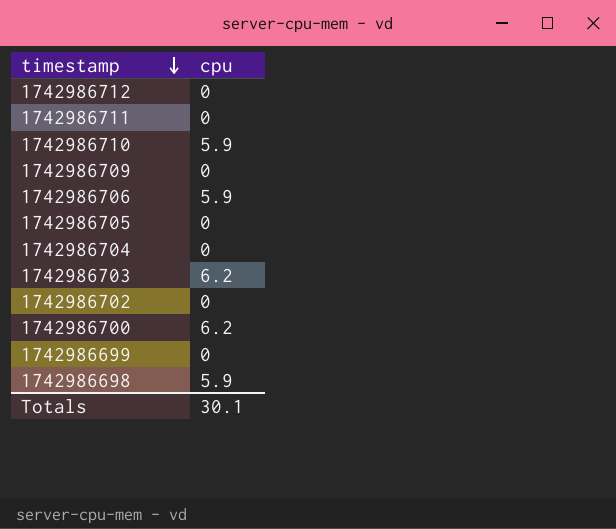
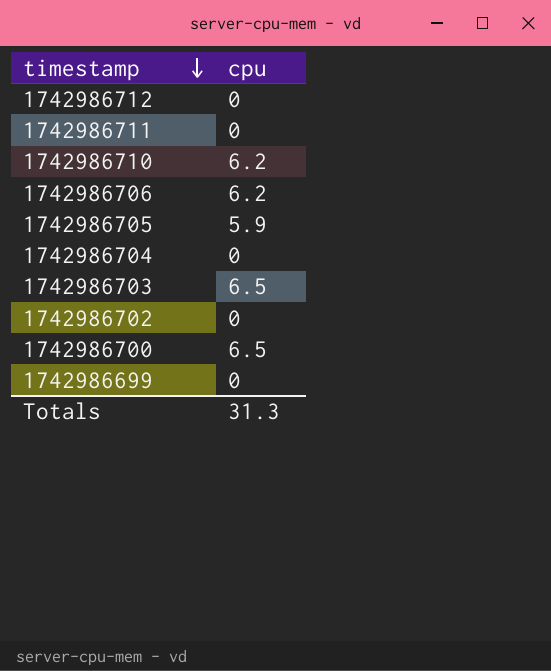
row 1742986709: 0 -> none
row 1742986698: 5.9 -> none
1742986710 | cpu: 5.9 -> 6.2
1742986706 | cpu: 5.9 -> 6.2
1742986705 | cpu: 0 -> 5.9
1742986703 | cpu: 6.2 -> 6.5
1742986700 | cpu: 6.2 -> 6.5
Totals | cpu: 30.1 -> 31.3

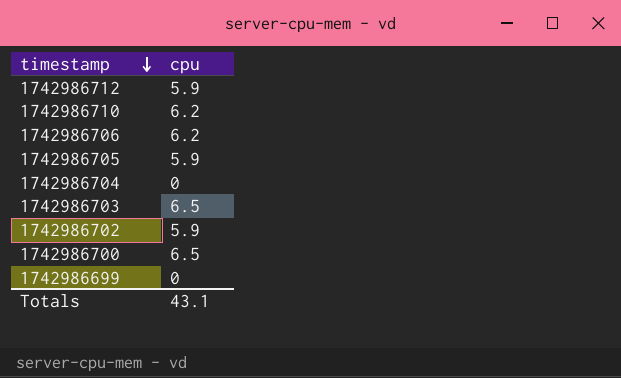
row 1742986711: 0 -> none
1742986712 | cpu: 0 -> 5.9
1742986702 | cpu: 0 -> 5.9
Totals | cpu: 31.3 -> 43.1

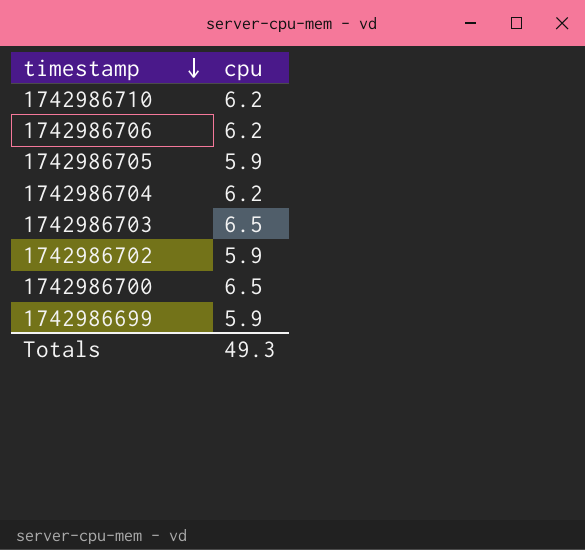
row 1742986712: 5.9 -> none
1742986704 | cpu: 0 -> 6.2
1742986699 | cpu: 0 -> 5.9
Totals | cpu: 43.1 -> 49.3

